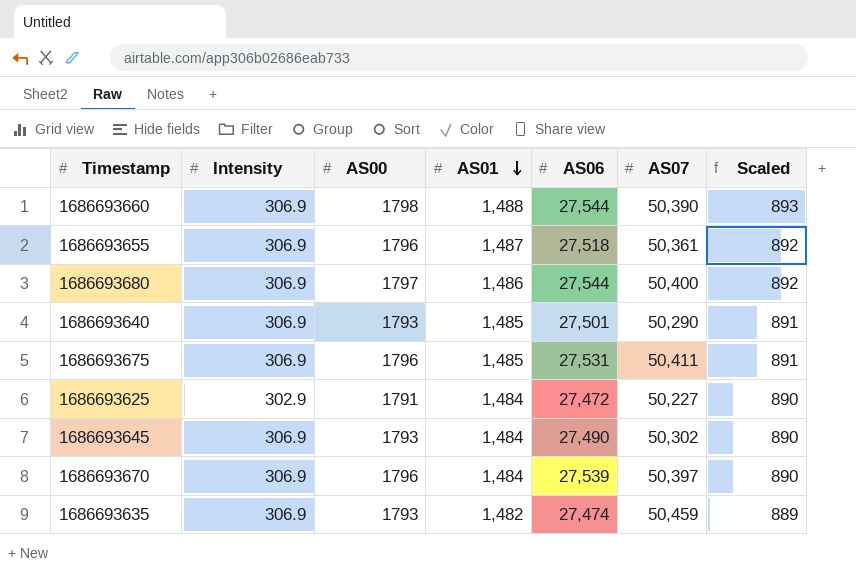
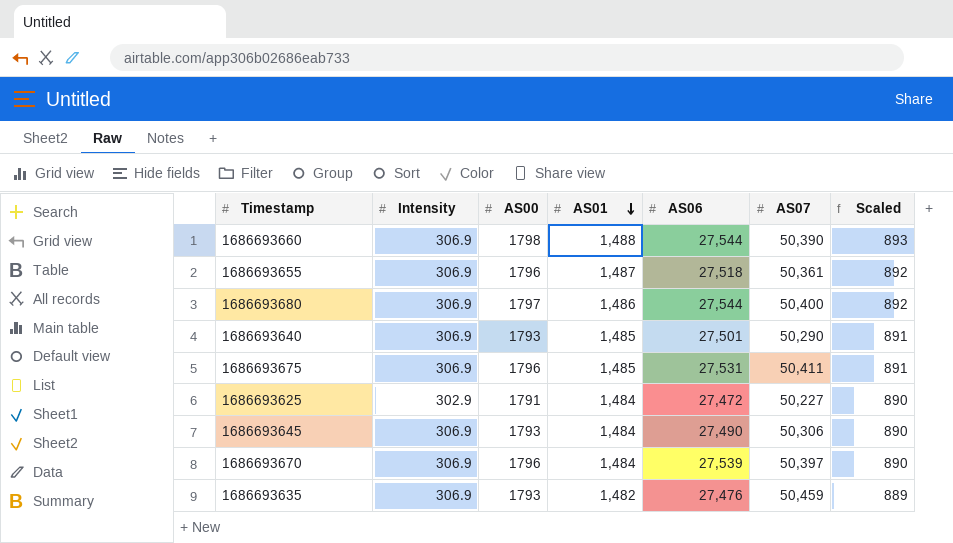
1686693645 | AS07: 50,302 -> 50,306
1686693635 | AS06: 27,474 -> 27,476

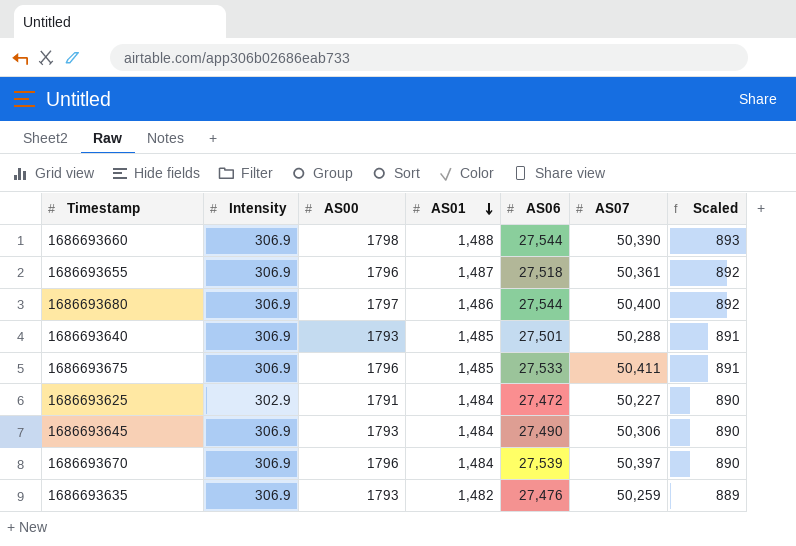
1686693640 | AS07: 50,290 -> 50,288
1686693675 | AS06: 27,531 -> 27,533
1686693635 | AS07: 50,459 -> 50,259

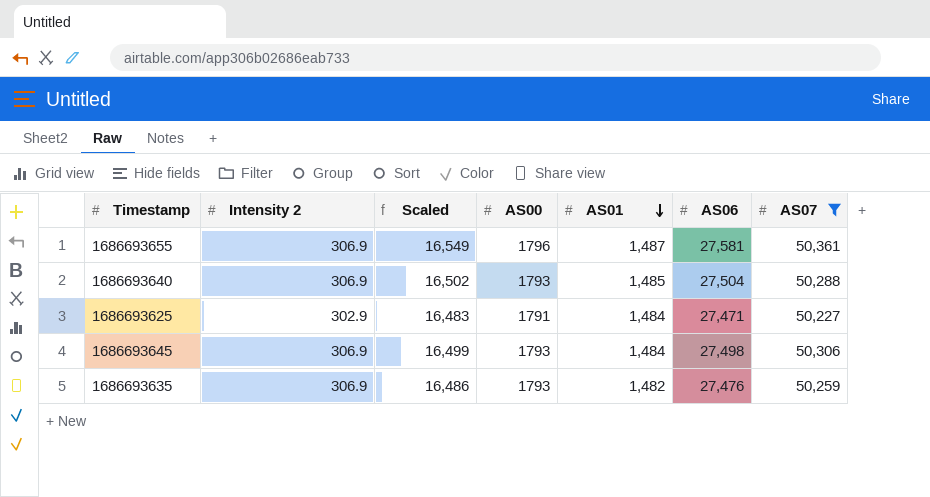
filter: none -> AS07 <= 50,361
column name: Intensity -> Intensity 2
column Scaled | formula: [AS01] * 0.6 -> [AS06] * 0.6
column Scaled | position: 7 -> 3
1686693655 | AS06: 27,518 -> 27,581
1686693640 | AS06: 27,501 -> 27,504
1686693625 | AS06: 27,472 -> 27,471
1686693645 | AS06: 27,490 -> 27,498

